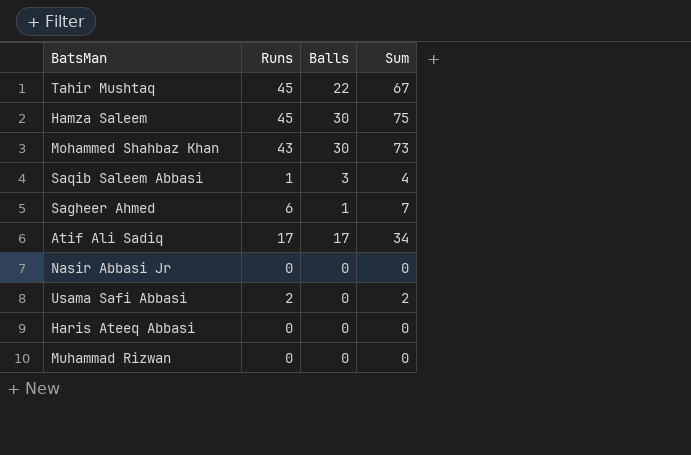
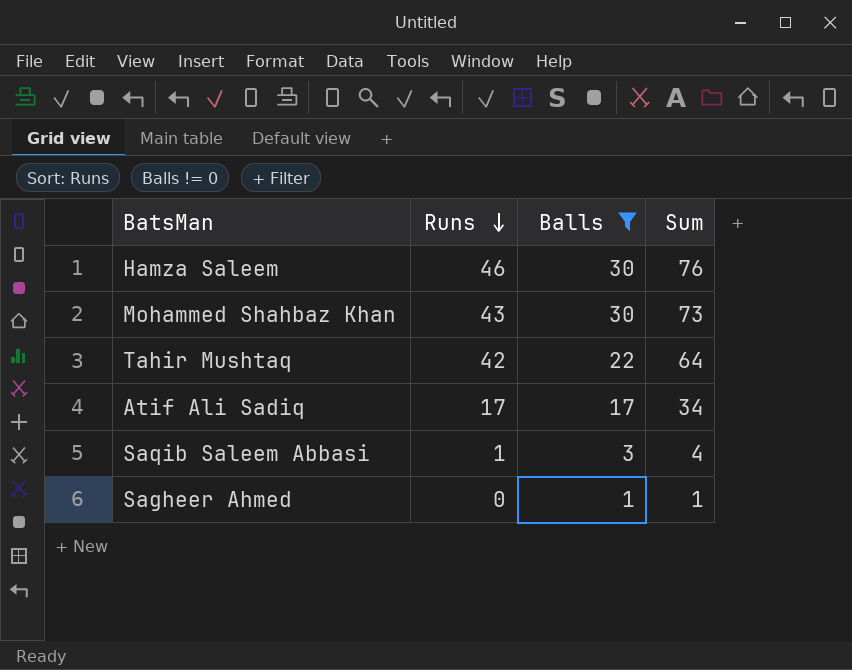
filter: none -> Balls != 0
row order: none -> Runs descending
Hamza Saleem | Runs: 45 -> 46
Hamza Saleem | Sum: 75 -> 76
Tahir Mushtaq | Runs: 45 -> 42
Tahir Mushtaq | Sum: 67 -> 64
Sagheer Ahmed | Runs: 6 -> 0
Sagheer Ahmed | Sum: 7 -> 1

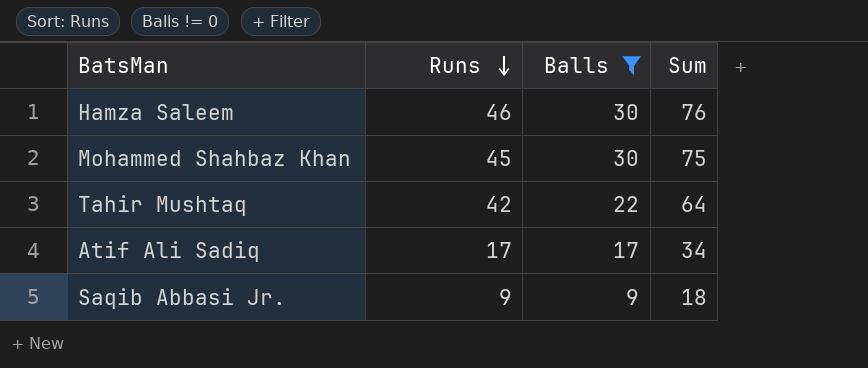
row Saqib Saleem Abbasi: 1 | 3 | 4 -> none
row Sagheer Ahmed: 0 | 1 | 1 -> none
Mohammed Shahbaz Khan | Runs: 43 -> 45
Mohammed Shahbaz Khan | Sum: 73 -> 75
row Saqib Abbasi Jr.: none -> 9 | 9 | 18

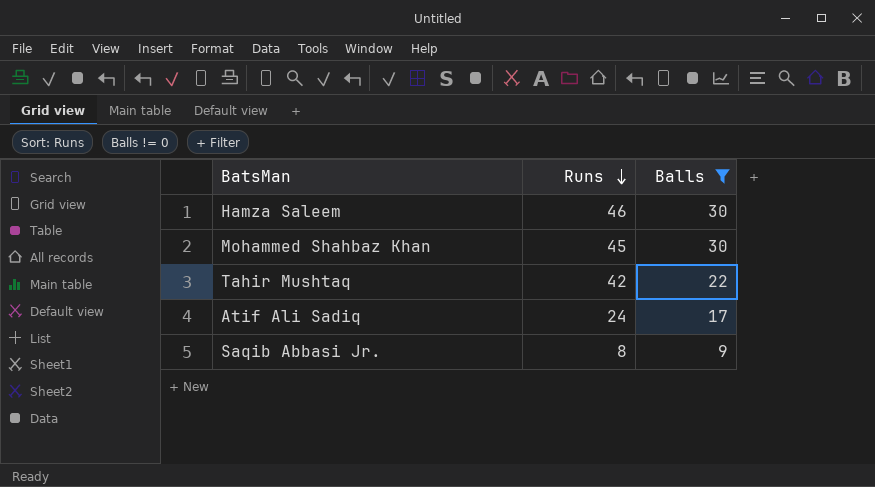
column Sum | formula: [Runs] + [Balls] -> none
Atif Ali Sadiq | Runs: 17 -> 24
Saqib Abbasi Jr. | Runs: 9 -> 8

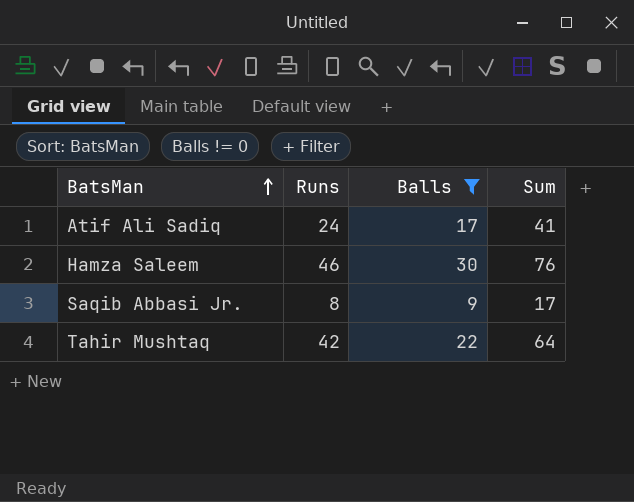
row order: Runs descending -> BatsMan ascending
column Sum | formula: none -> [Runs] + [Balls]
row Mohammed Shahbaz Khan: 45 | 30 -> none

